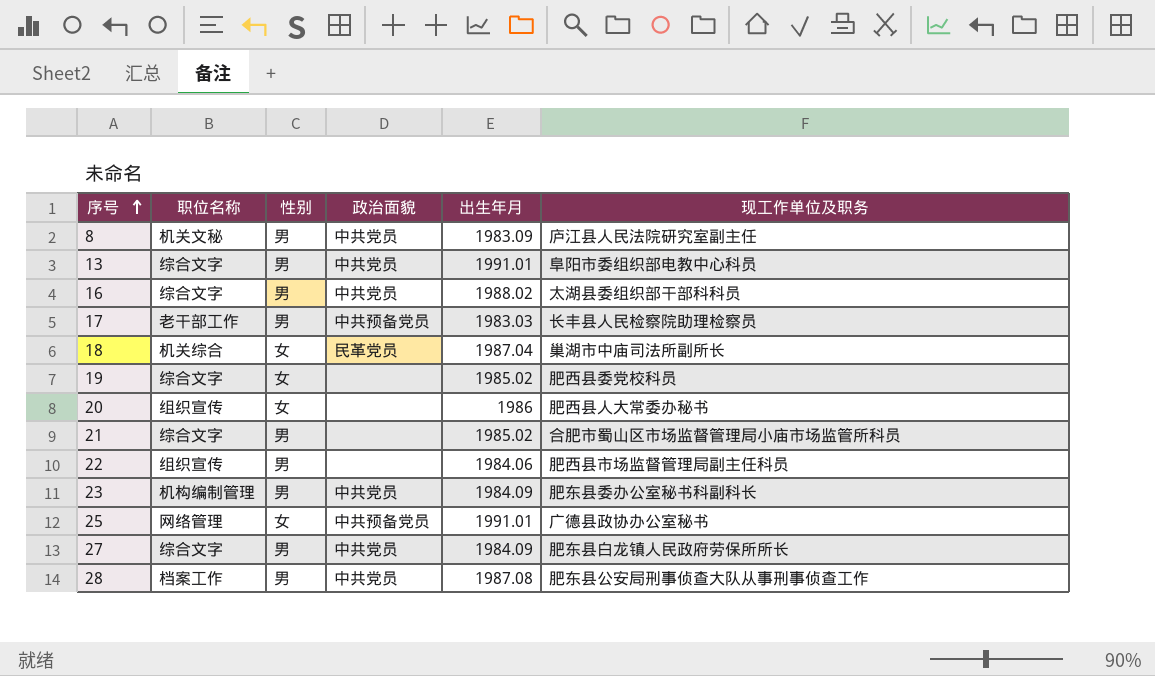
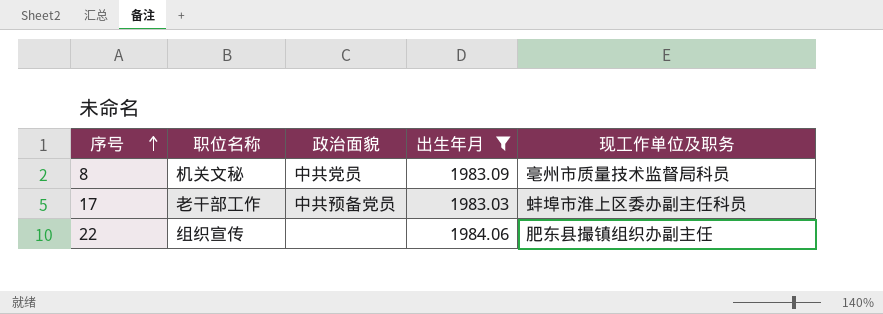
filter: none -> 出生年月 <= 1984.06
column 性别 | position: 3 -> none
8 | 现工作单位及职务: 庐江县人民法院研究室副主任 -> 亳州市质量技术监督局科员
17 | 现工作单位及职务: 长丰县人民检察院助理检察员 -> 蚌埠市淮上区委办副主任科员
22 | 现工作单位及职务: 肥西县市场监督管理局副主任科员 -> 肥东县撮镇组织办副主任

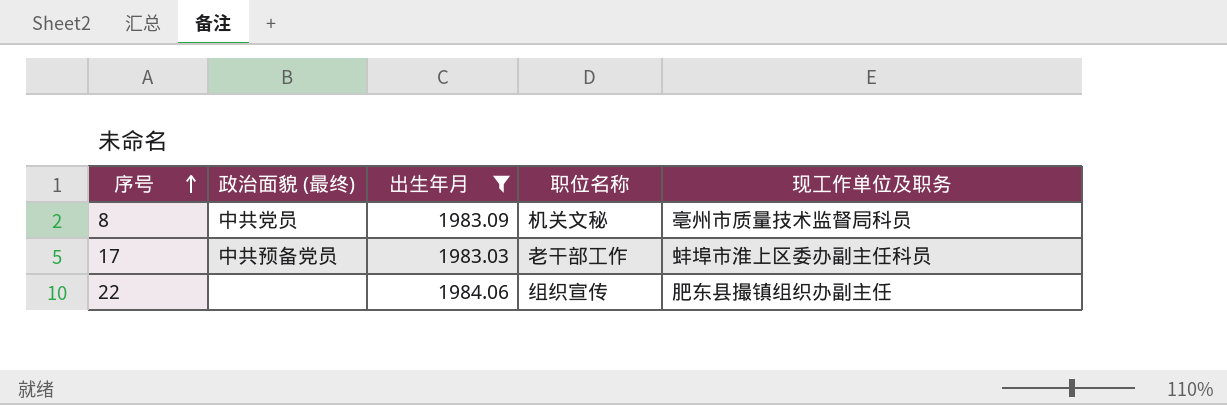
column name: 政治面貌 -> 政治面貌 (最终)
column 职位名称 | position: 2 -> 4

